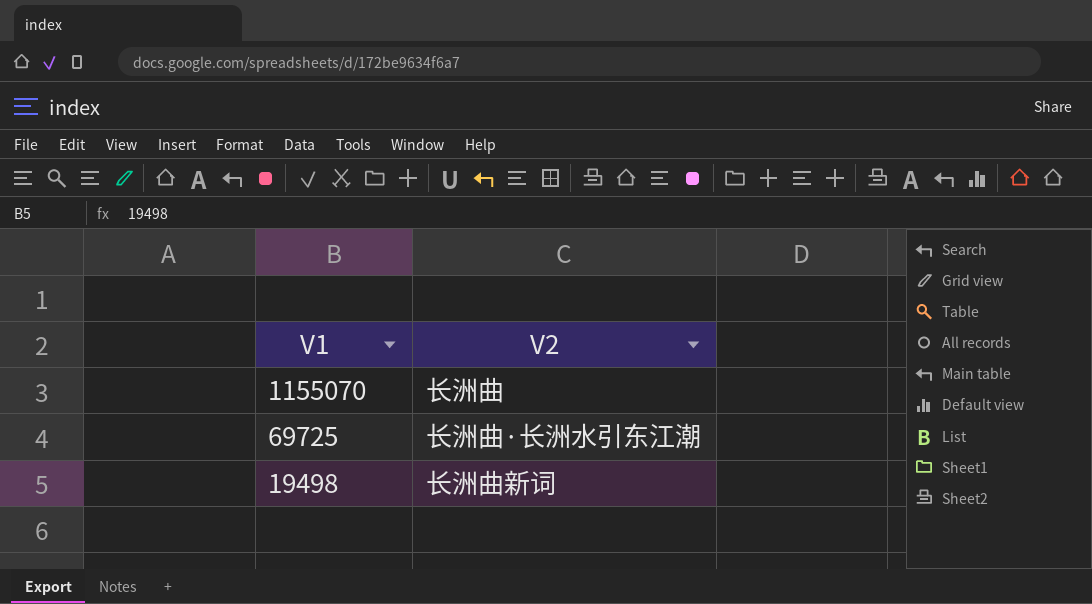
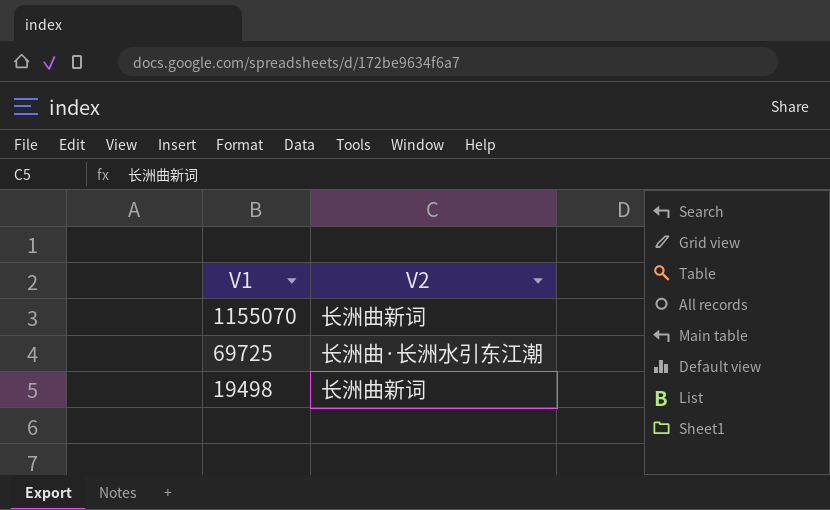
1155070 | V2: 长洲曲 -> 长洲曲新词

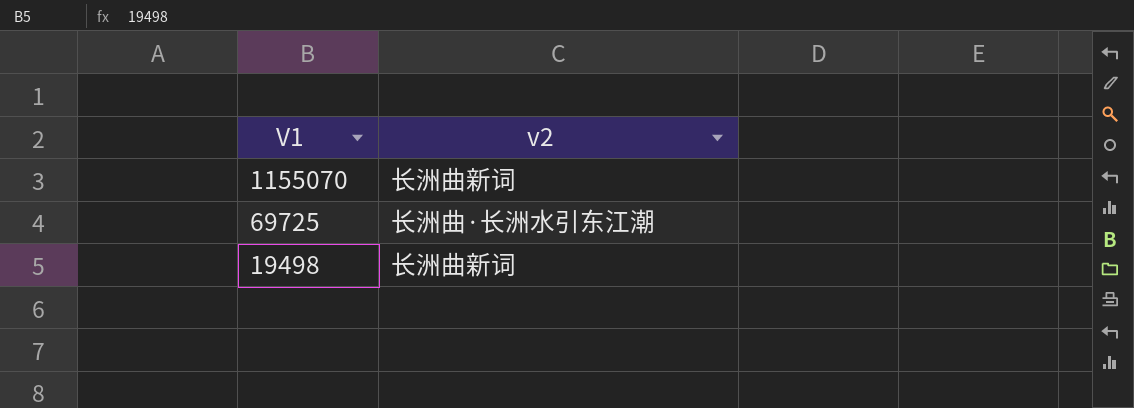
column name: V2 -> v2

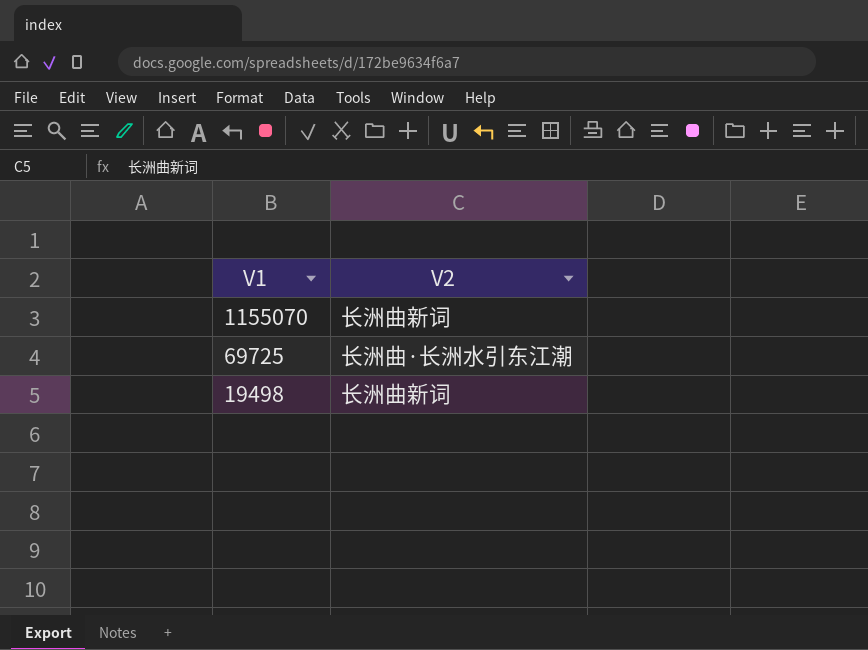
column name: v2 -> V2

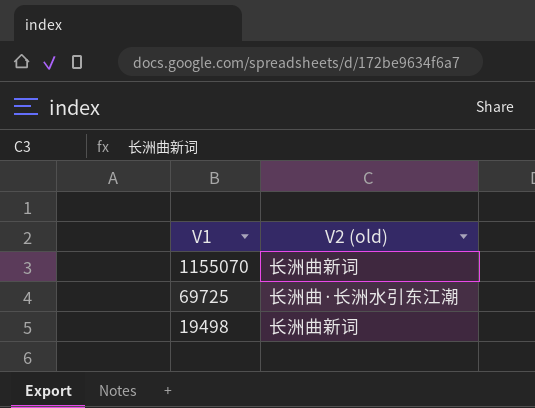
column name: V2 -> V2 (old)

